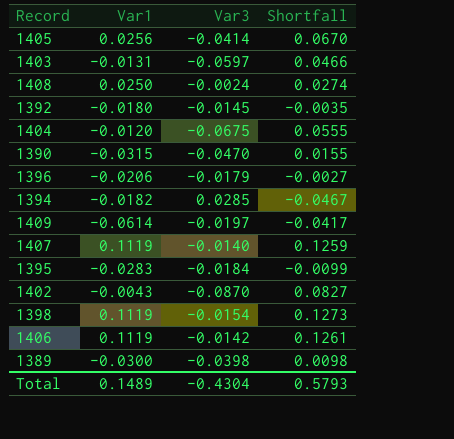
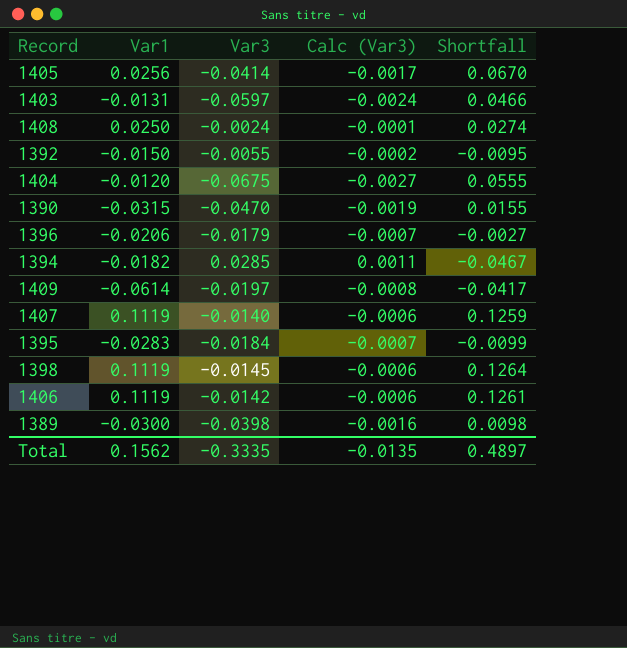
column Calc (Var3) | formula: none -> [Var3] * 0.04
row 1402: -0.0043 | -0.0870 | 0.0827 -> none
1392 | Var1: -0.0180 -> -0.0150
1392 | Var3: -0.0145 -> -0.0055
1392 | Shortfall: -0.0035 -> -0.0095
1398 | Var3: -0.0154 -> -0.0145
1398 | Shortfall: 0.1273 -> 0.1264
Total | Var1: 0.1489 -> 0.1562
Total | Var3: -0.4304 -> -0.3335
Total | Shortfall: 0.5793 -> 0.4897

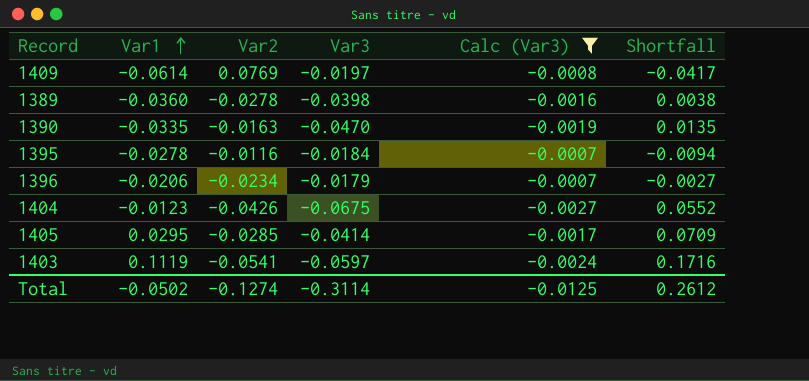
filter: none -> Calc (Var3) <= -0.0007
row order: none -> Var1 ascending
column Var2 | position: none -> 3
1389 | Var1: -0.0300 -> -0.0360
1389 | Shortfall: 0.0098 -> 0.0038
1390 | Var1: -0.0315 -> -0.0335
1390 | Shortfall: 0.0155 -> 0.0135
1395 | Var1: -0.0283 -> -0.0278
1395 | Shortfall: -0.0099 -> -0.0094
1404 | Var1: -0.0120 -> -0.0123
1404 | Shortfall: 0.0555 -> 0.0552
1405 | Var1: 0.0256 -> 0.0295
1405 | Shortfall: 0.0670 -> 0.0709
1403 | Var1: -0.0131 -> 0.1119
1403 | Shortfall: 0.0466 -> 0.1716
Total | Var1: 0.1562 -> -0.0502
Total | Var3: -0.3335 -> -0.3114
Total | Calc (Var3): -0.0135 -> -0.0125
Total | Shortfall: 0.4897 -> 0.2612

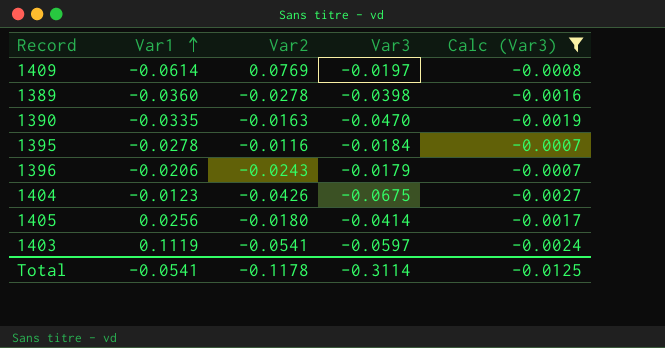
column Shortfall | formula: [Var1] - [Var3] -> none
1396 | Var2: -0.0234 -> -0.0243
1405 | Var1: 0.0295 -> 0.0256
1405 | Var2: -0.0285 -> -0.0180
Total | Var1: -0.0502 -> -0.0541
Total | Var2: -0.1274 -> -0.1178

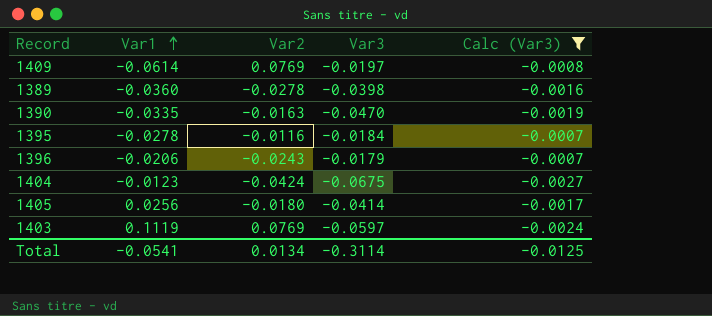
1404 | Var2: -0.0426 -> -0.0424
1403 | Var2: -0.0541 -> 0.0769
Total | Var2: -0.1178 -> 0.0134

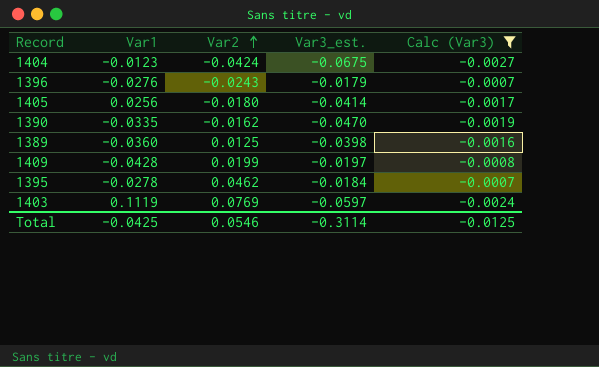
row order: Var1 ascending -> Var2 ascending
column name: Var3 -> Var3_est.
1396 | Var1: -0.0206 -> -0.0276
1390 | Var2: -0.0163 -> -0.0162
1389 | Var2: -0.0278 -> 0.0125
1409 | Var1: -0.0614 -> -0.0428
1409 | Var2: 0.0769 -> 0.0199
1395 | Var2: -0.0116 -> 0.0462
Total | Var1: -0.0541 -> -0.0425
Total | Var2: 0.0134 -> 0.0546

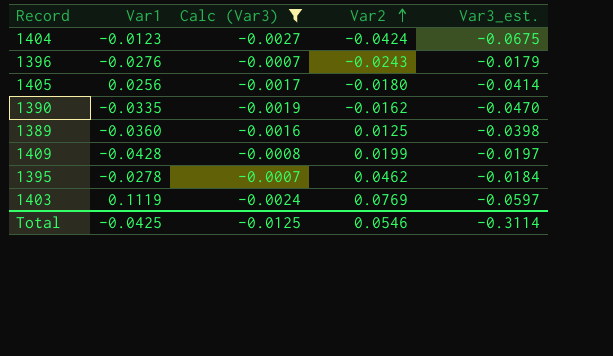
column Calc (Var3) | position: 5 -> 3

